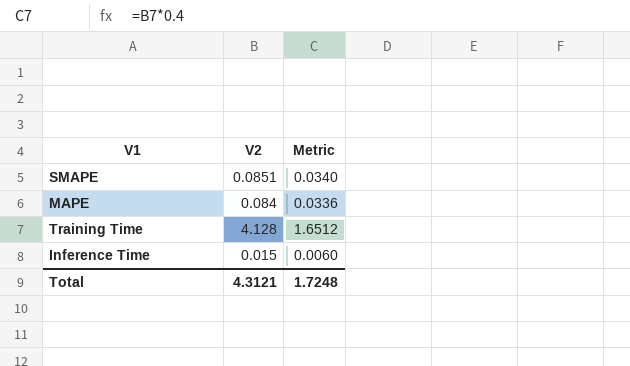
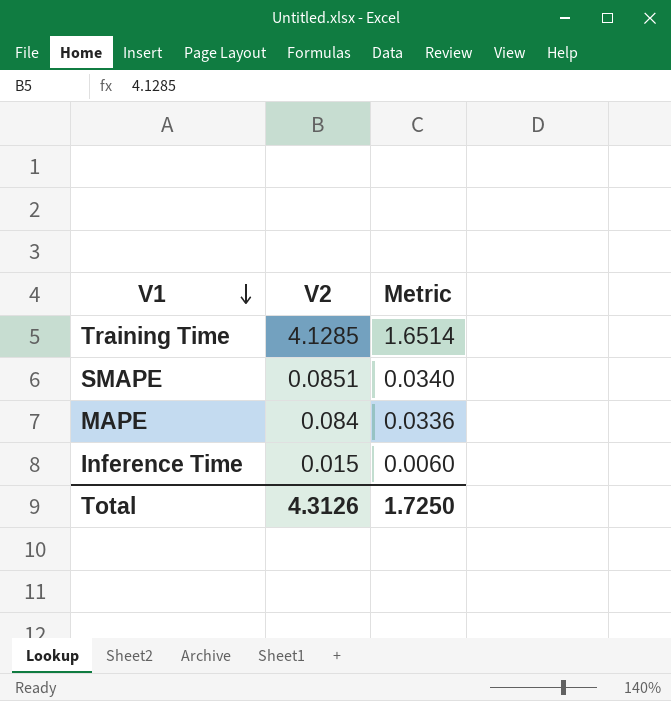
row order: none -> V1 descending
Training Time | V2: 4.128 -> 4.1285
Training Time | Metric: 1.6512 -> 1.6514
Total | V2: 4.3121 -> 4.3126
Total | Metric: 1.7248 -> 1.7250

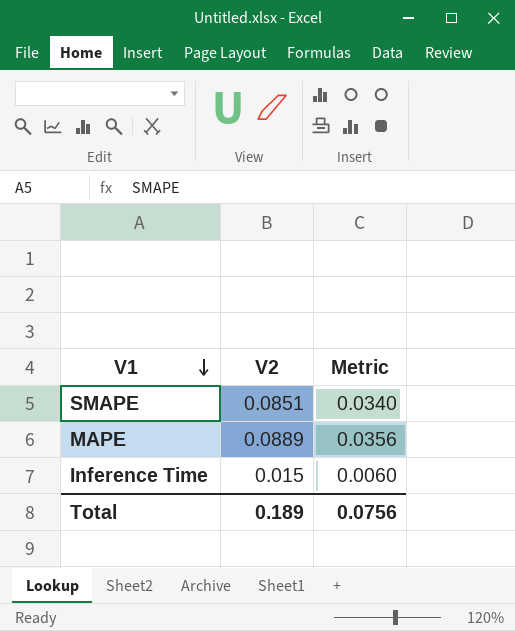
row Training Time: 4.1285 | 1.6514 -> none
MAPE | V2: 0.084 -> 0.0889
MAPE | Metric: 0.0336 -> 0.0356
Total | V2: 4.3126 -> 0.189
Total | Metric: 1.7250 -> 0.0756

